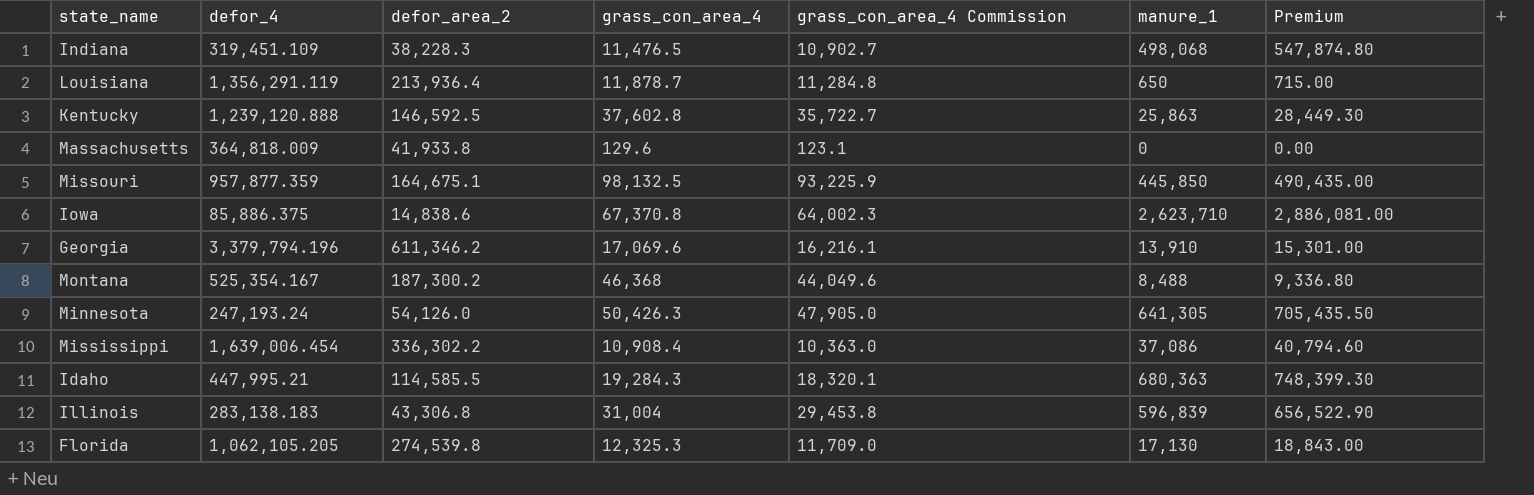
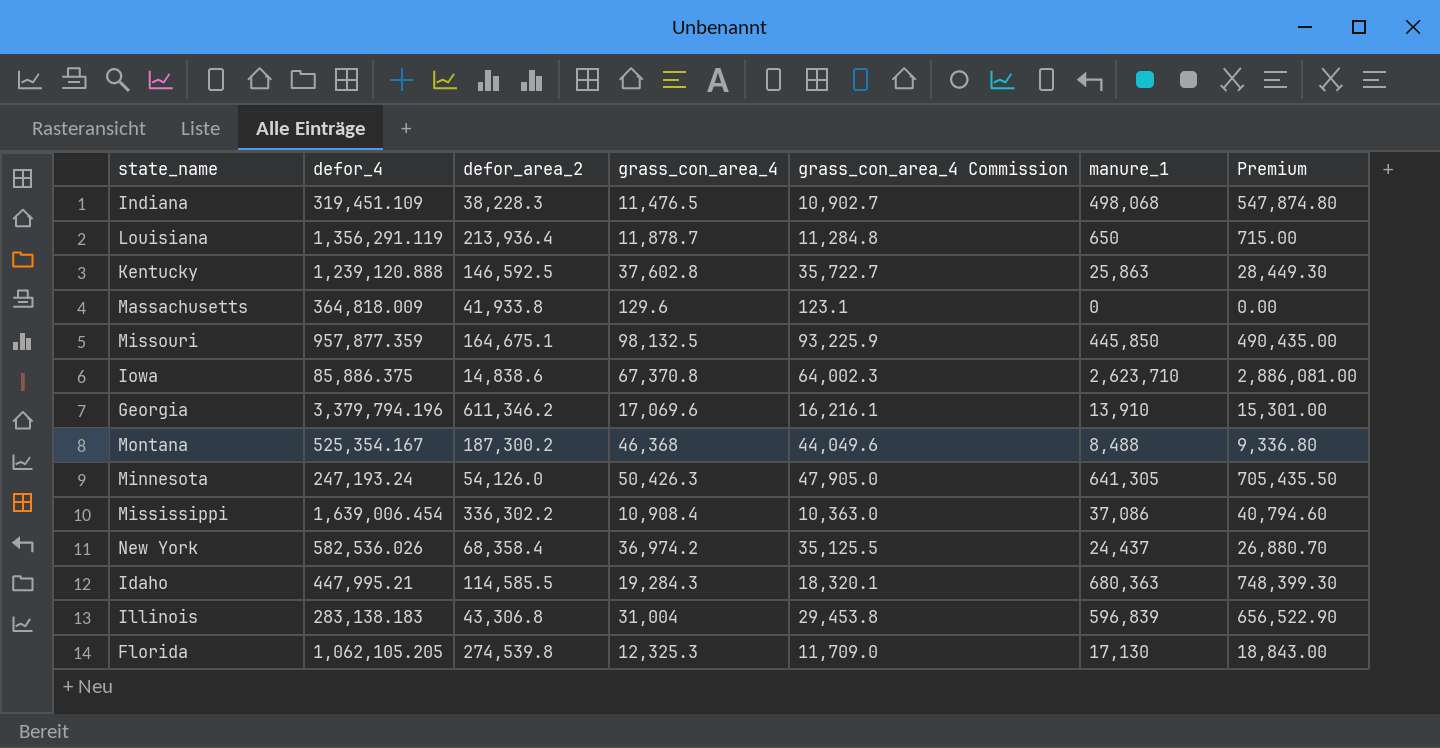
row New York: none -> 582,536.026 | 68,358.4 | 36,974.2 | 35,125.5 | 24,437 | 26,880.70

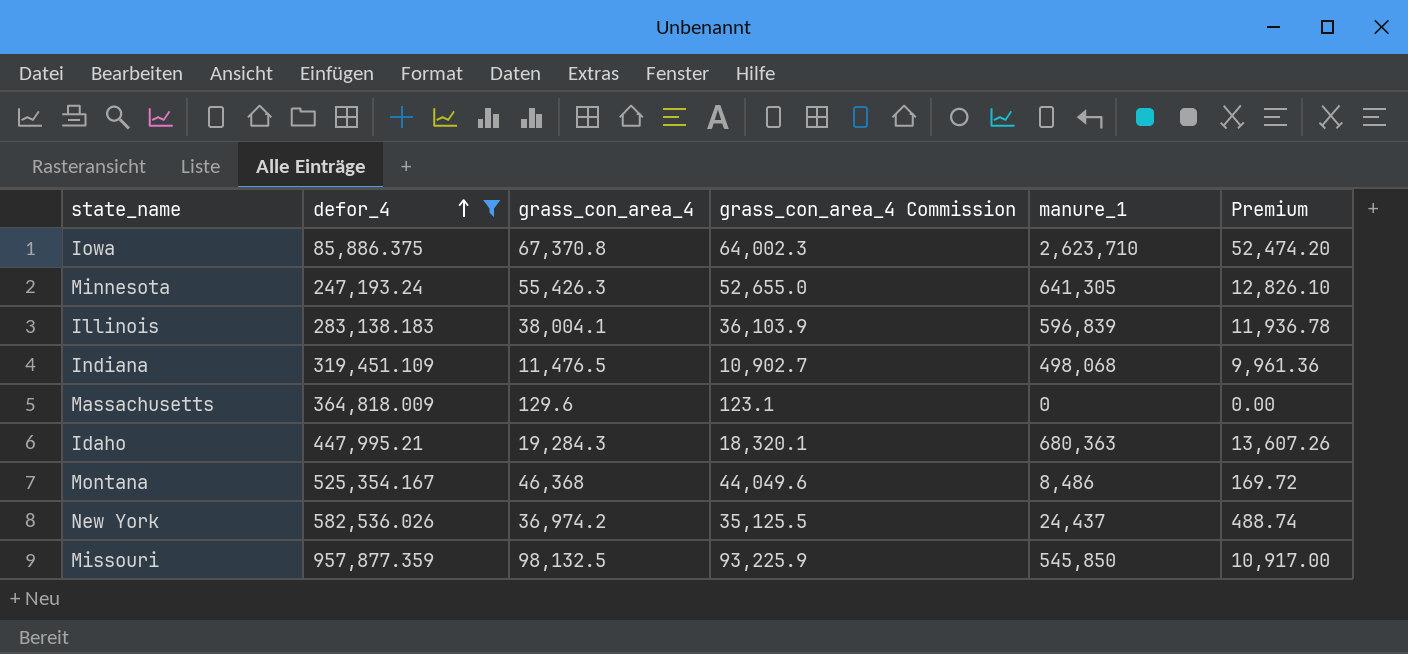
filter: none -> defor_4 <= 957,877.359
row order: none -> defor_4 ascending
column defor_area_2 | position: 3 -> none
column Premium | formula: [manure_1] * 1.1 -> [manure_1] * 0.02
Minnesota | grass_con_area_4: 50,426.3 -> 55,426.3
Minnesota | grass_con_area_4 Commission: 47,905.0 -> 52,655.0
Illinois | grass_con_area_4: 31,004 -> 38,004.1
Illinois | grass_con_area_4 Commission: 29,453.8 -> 36,103.9
Montana | manure_1: 8,488 -> 8,486
Missouri | manure_1: 445,850 -> 545,850

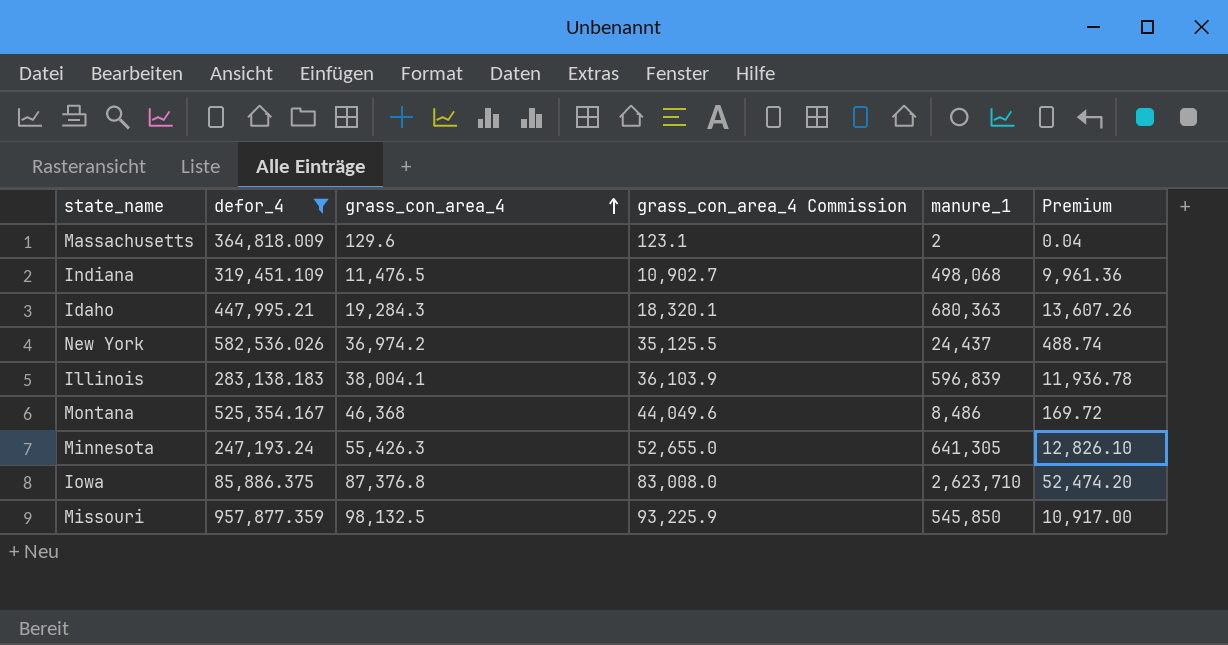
row order: defor_4 ascending -> grass_con_area_4 ascending
Massachusetts | manure_1: 0 -> 2
Massachusetts | Premium: 0.00 -> 0.04
Iowa | grass_con_area_4: 67,370.8 -> 87,376.8
Iowa | grass_con_area_4 Commission: 64,002.3 -> 83,008.0

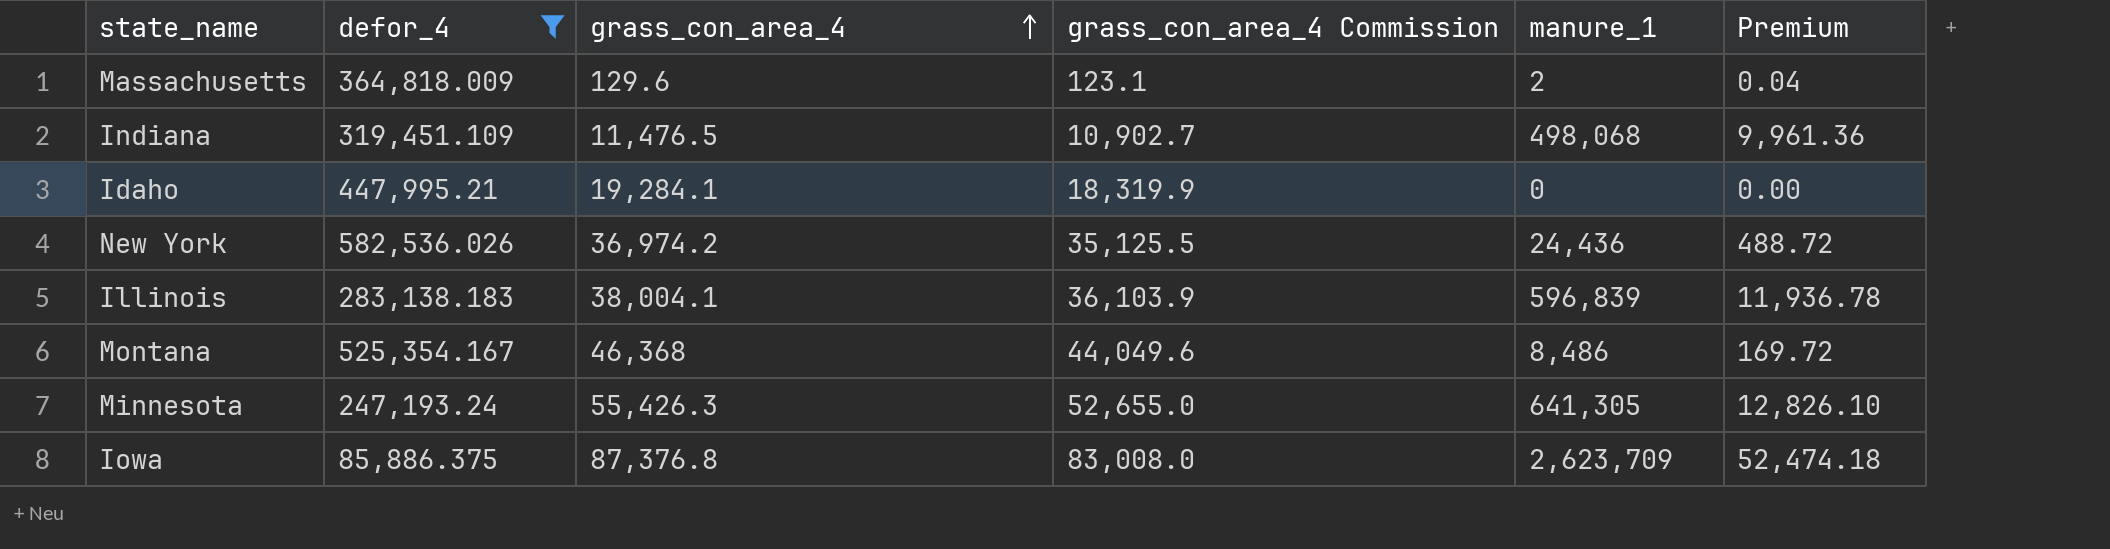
row Missouri: 957,877.359 | 98,132.5 | 93,225.9 | 545,850 | 10,917.00 -> none
Idaho | grass_con_area_4: 19,284.3 -> 19,284.1
Idaho | grass_con_area_4 Commission: 18,320.1 -> 18,319.9
Idaho | manure_1: 680,363 -> 0
Idaho | Premium: 13,607.26 -> 0.00
New York | manure_1: 24,437 -> 24,436
New York | Premium: 488.74 -> 488.72
Iowa | manure_1: 2,623,710 -> 2,623,709
Iowa | Premium: 52,474.20 -> 52,474.18

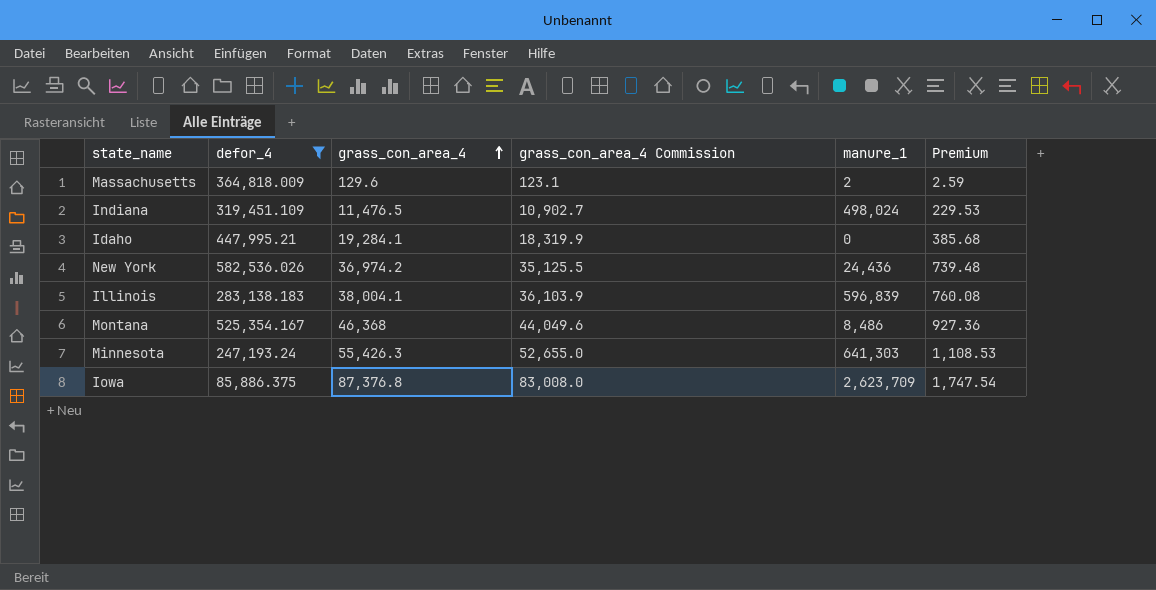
column Premium | formula: [manure_1] * 0.02 -> [grass_con_area_4] * 0.02
Indiana | manure_1: 498,068 -> 498,024
Minnesota | manure_1: 641,305 -> 641,303

